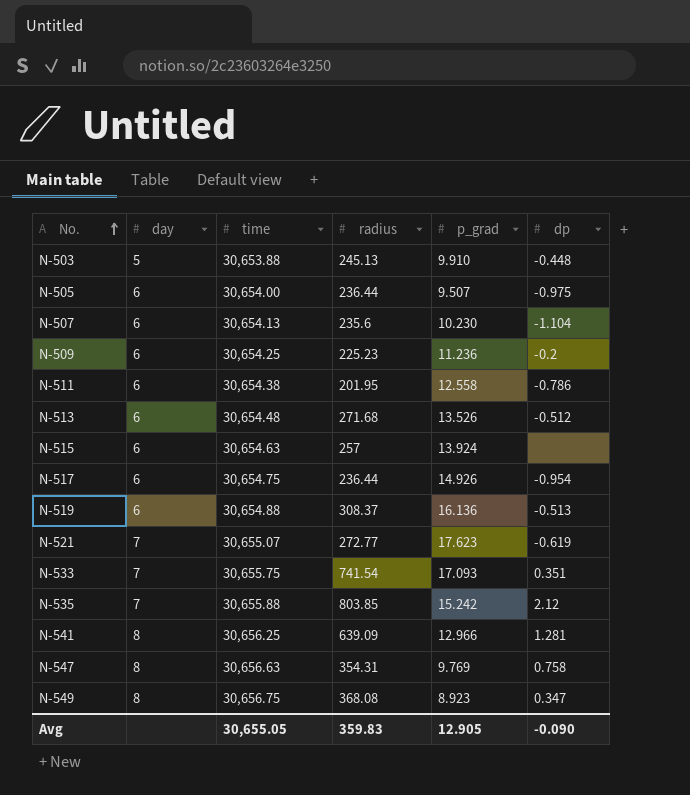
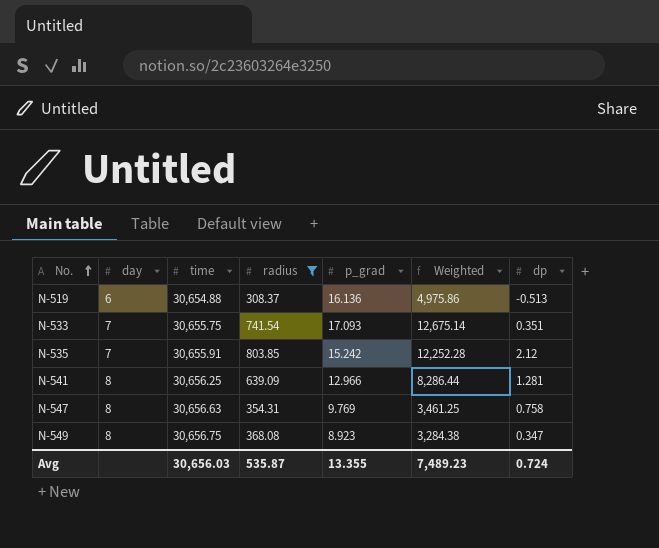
filter: none -> radius >= 308.37
column Weighted | formula: none -> [radius] * [p_grad]
N-535 | time: 30,655.88 -> 30,655.91
Avg | time: 30,655.05 -> 30,656.03
Avg | radius: 359.83 -> 535.87
Avg | p_grad: 12.905 -> 13.355
Avg | dp: -0.090 -> 0.724

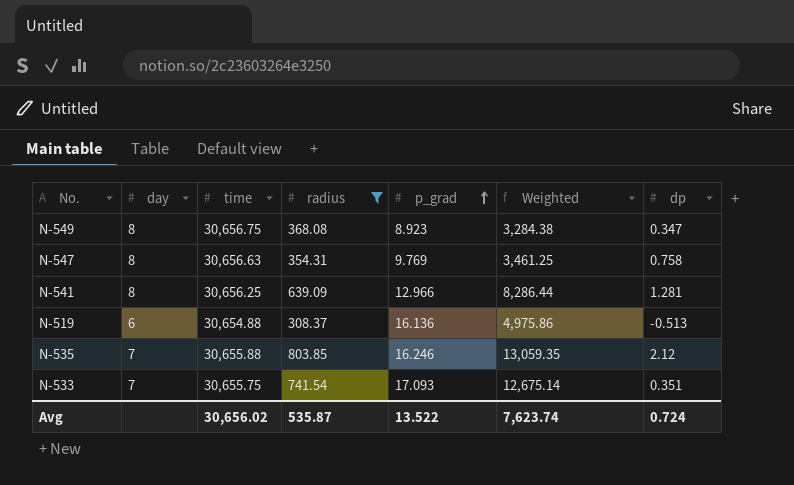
row order: No. ascending -> p_grad ascending
N-535 | time: 30,655.91 -> 30,655.88
N-535 | p_grad: 15.242 -> 16.246
N-535 | Weighted: 12,252.28 -> 13,059.35
Avg | time: 30,656.03 -> 30,656.02
Avg | p_grad: 13.355 -> 13.522
Avg | Weighted: 7,489.23 -> 7,623.74

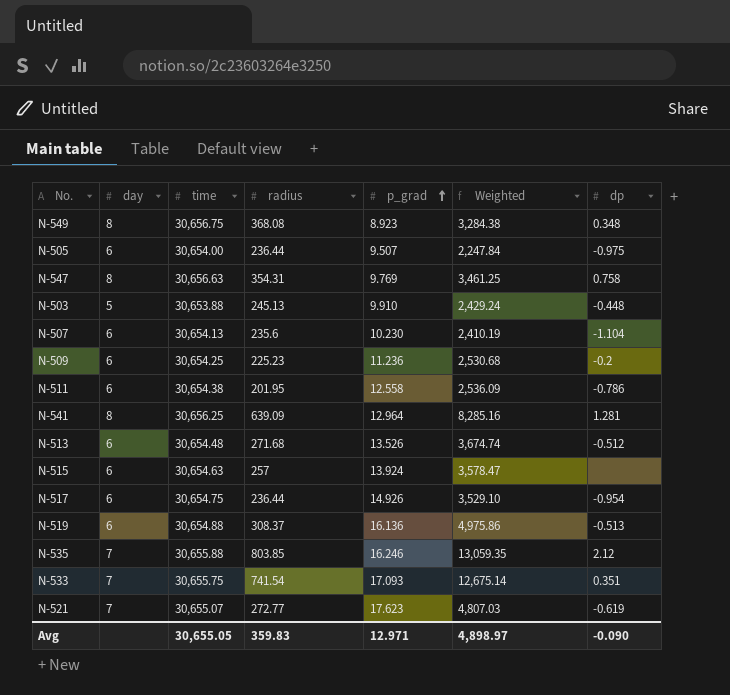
filter: radius >= 308.37 -> none
N-549 | dp: 0.347 -> 0.348
N-541 | p_grad: 12.966 -> 12.964
N-541 | Weighted: 8,286.44 -> 8,285.16
Avg | time: 30,656.02 -> 30,655.05
Avg | radius: 535.87 -> 359.83
Avg | p_grad: 13.522 -> 12.971
Avg | Weighted: 7,623.74 -> 4,898.97
Avg | dp: 0.724 -> -0.090

